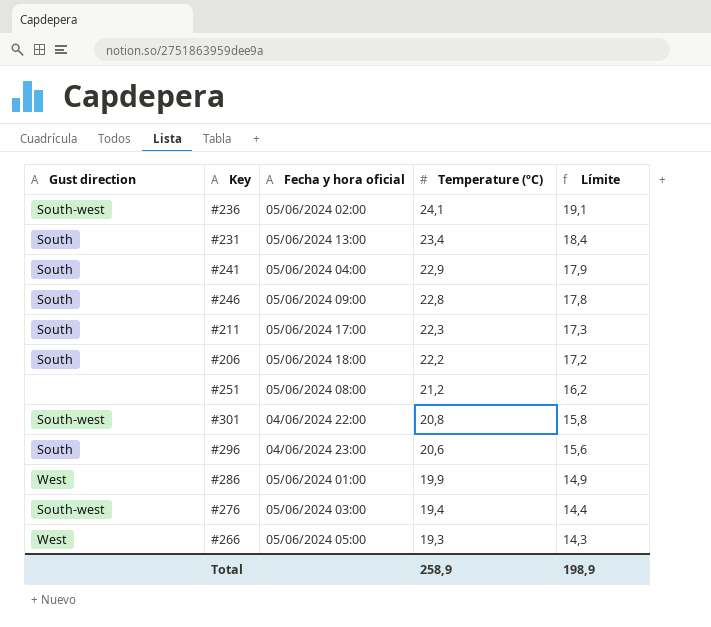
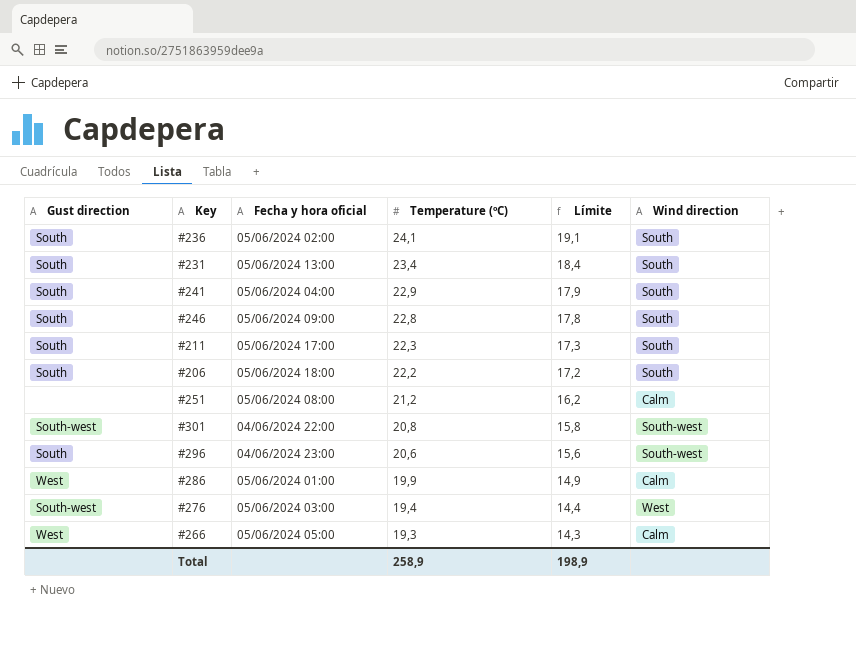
column Wind direction | position: none -> 6
#236 | Gust direction: South-west -> South

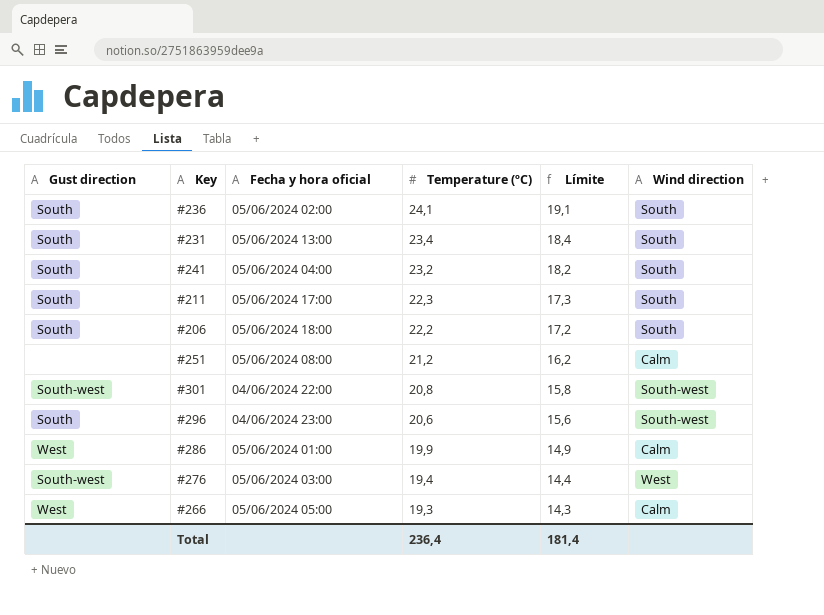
row #246: South | 05/06/2024 09:00 | 22,8 | 17,8 | South -> none
#241 | Temperature (ºC): 22,9 -> 23,2
#241 | Límite: 17,9 -> 18,2
Total | Temperature (ºC): 258,9 -> 236,4
Total | Límite: 198,9 -> 181,4

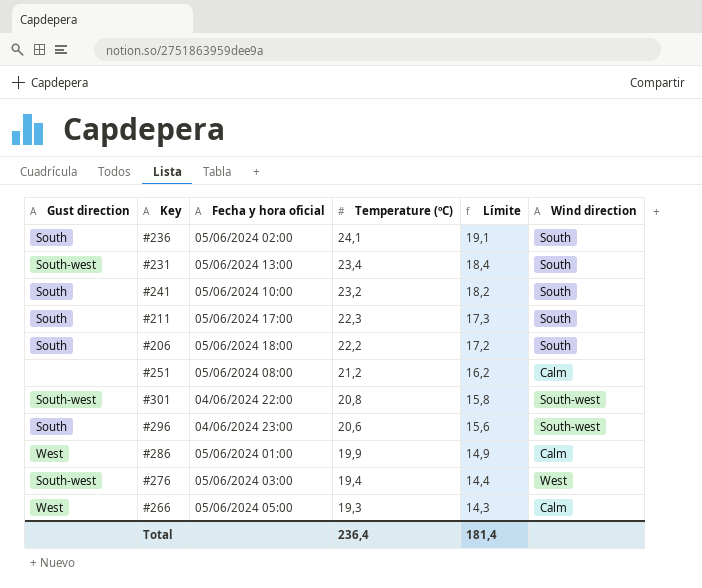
#231 | Gust direction: South -> South-west
#241 | Fecha y hora oficial: 05/06/2024 04:00 -> 05/06/2024 10:00

